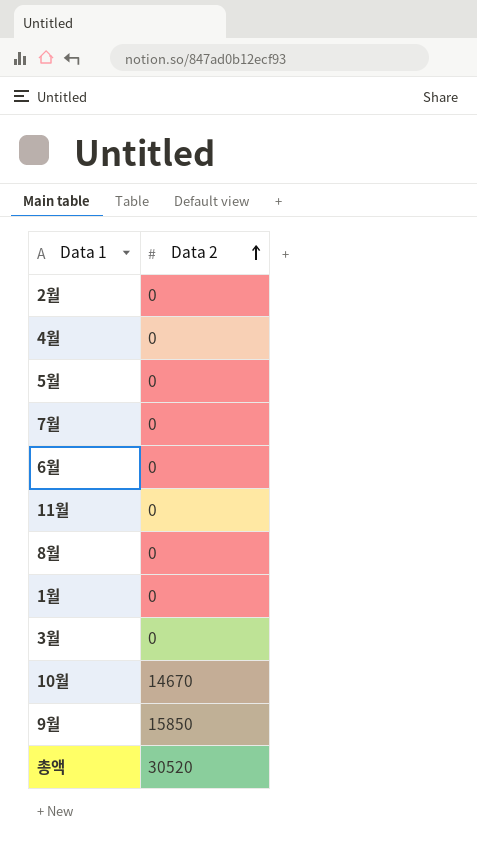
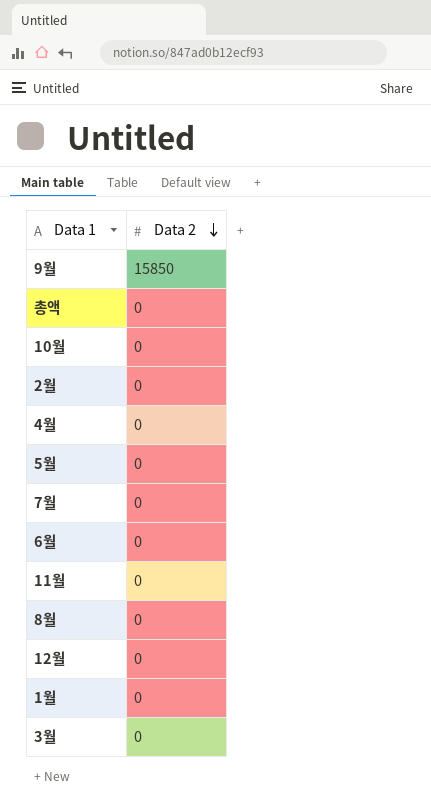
row order: Data 2 ascending -> Data 2 descending
총액 | Data 2: 30520 -> 0
10월 | Data 2: 14670 -> 0
row 12월: none -> 0

